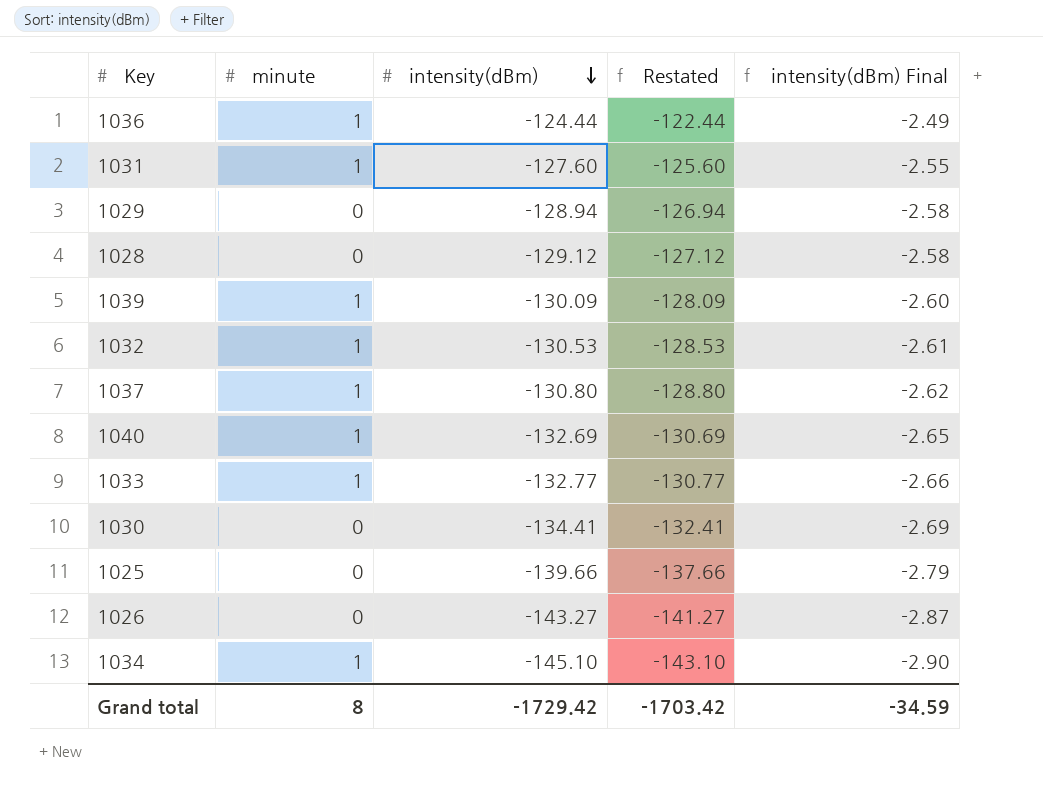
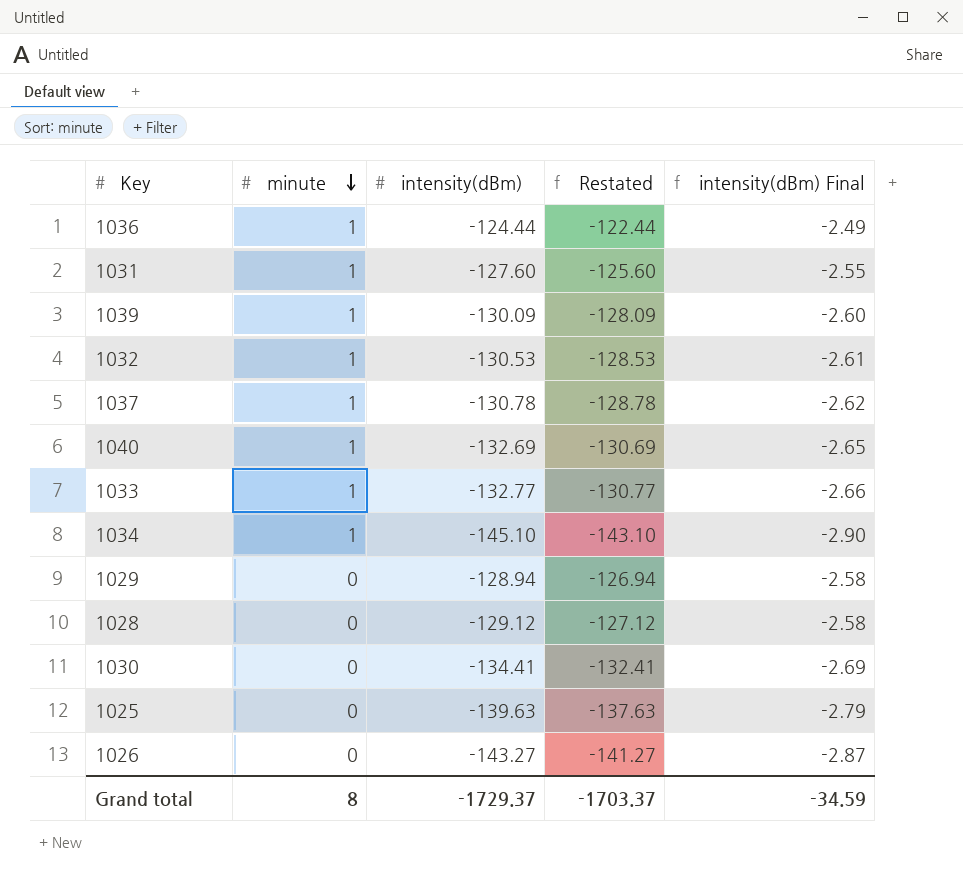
row order: intensity(dBm) descending -> minute descending
1037 | intensity(dBm): -130.80 -> -130.78
1037 | Restated: -128.80 -> -128.78
1025 | intensity(dBm): -139.66 -> -139.63
1025 | Restated: -137.66 -> -137.63
Grand total | intensity(dBm): -1729.42 -> -1729.37
Grand total | Restated: -1703.42 -> -1703.37

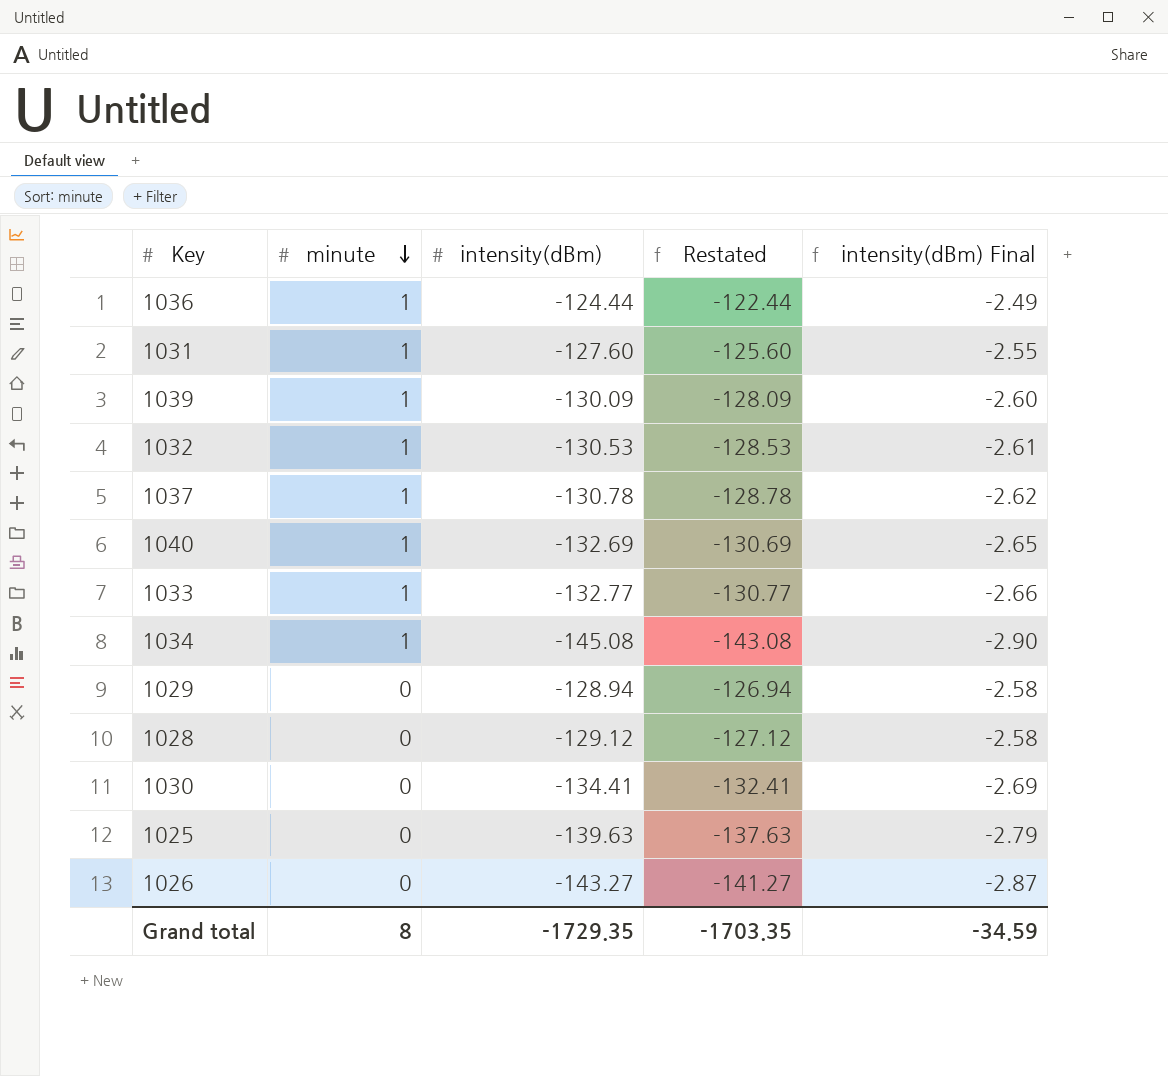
1034 | intensity(dBm): -145.10 -> -145.08
1034 | Restated: -143.10 -> -143.08
Grand total | intensity(dBm): -1729.37 -> -1729.35
Grand total | Restated: -1703.37 -> -1703.35

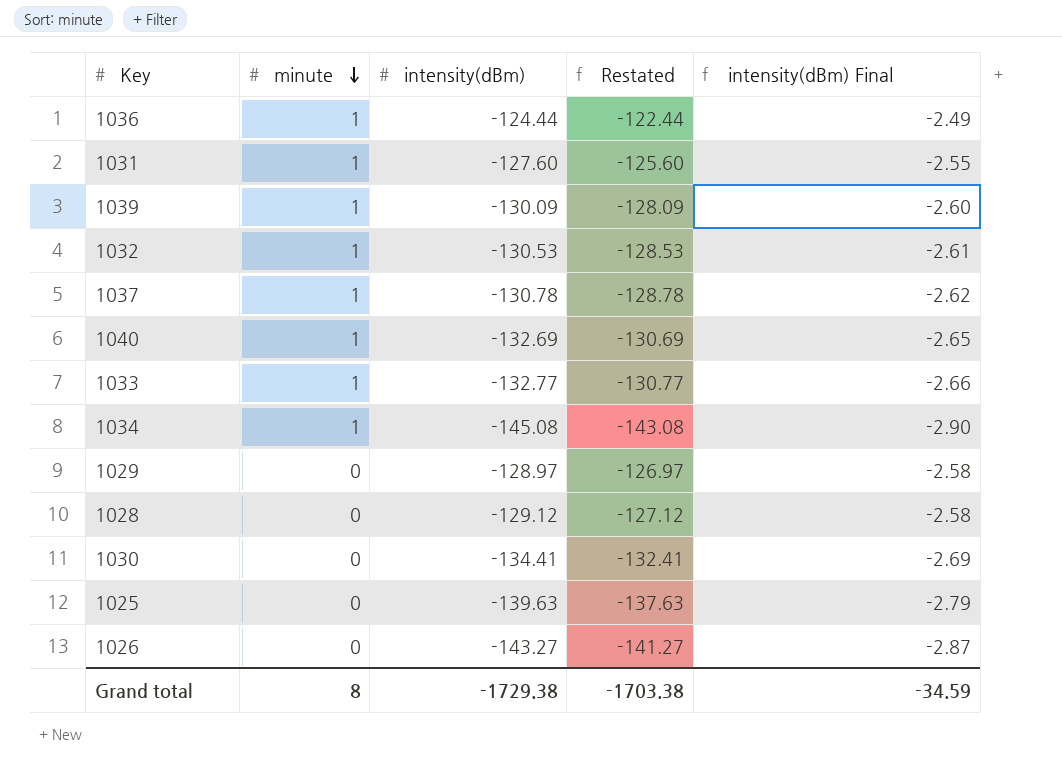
1029 | intensity(dBm): -128.94 -> -128.97
1029 | Restated: -126.94 -> -126.97
Grand total | intensity(dBm): -1729.35 -> -1729.38
Grand total | Restated: -1703.35 -> -1703.38

